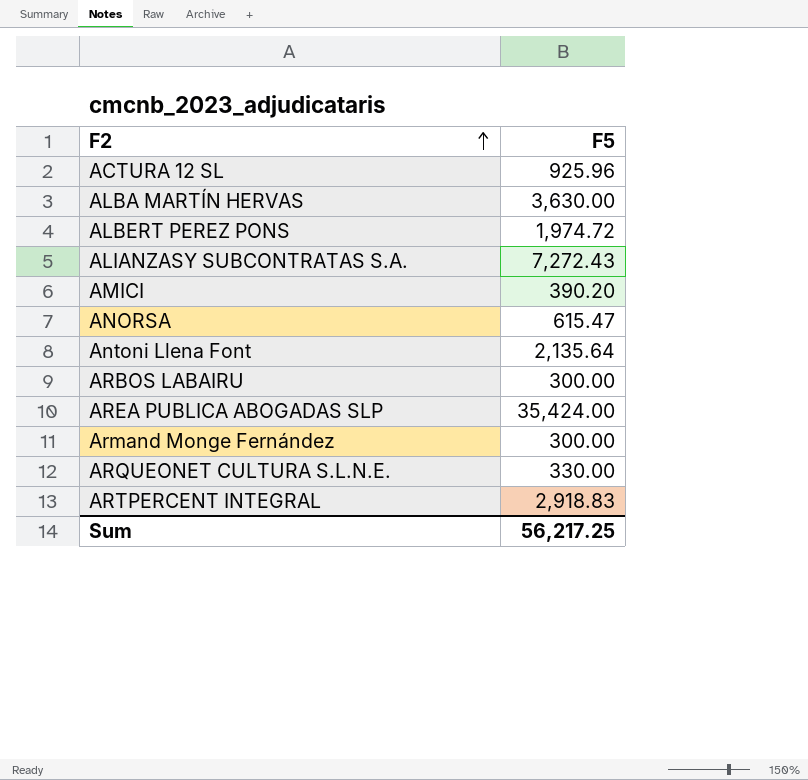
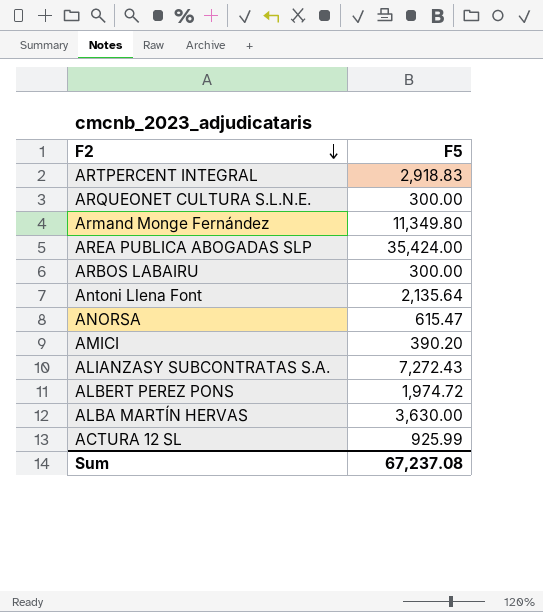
row order: F2 ascending -> F2 descending
ARQUEONET CULTURA S.L.N.E. | F5: 330.00 -> 300.00
Armand Monge Fernández | F5: 300.00 -> 11,349.80
ACTURA 12 SL | F5: 925.96 -> 925.99
Sum | F5: 56,217.25 -> 67,237.08

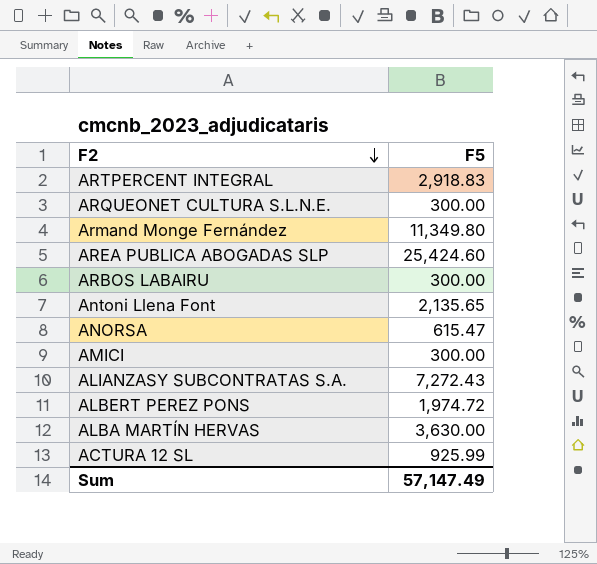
AREA PUBLICA ABOGADAS SLP | F5: 35,424.00 -> 25,424.60
Antoni Llena Font | F5: 2,135.64 -> 2,135.65
AMICI | F5: 390.20 -> 300.00
Sum | F5: 67,237.08 -> 57,147.49

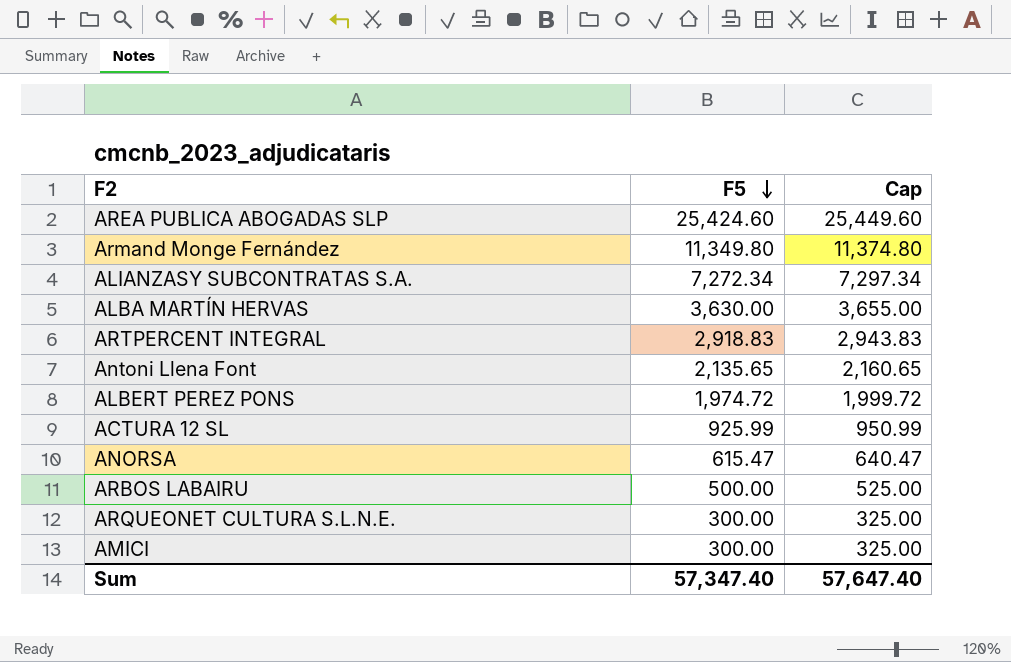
row order: F2 descending -> F5 descending
column Cap | formula: none -> [F5] + 25
ALIANZASY SUBCONTRATAS S.A. | F5: 7,272.43 -> 7,272.34
ARBOS LABAIRU | F5: 300.00 -> 500.00
Sum | F5: 57,147.49 -> 57,347.40

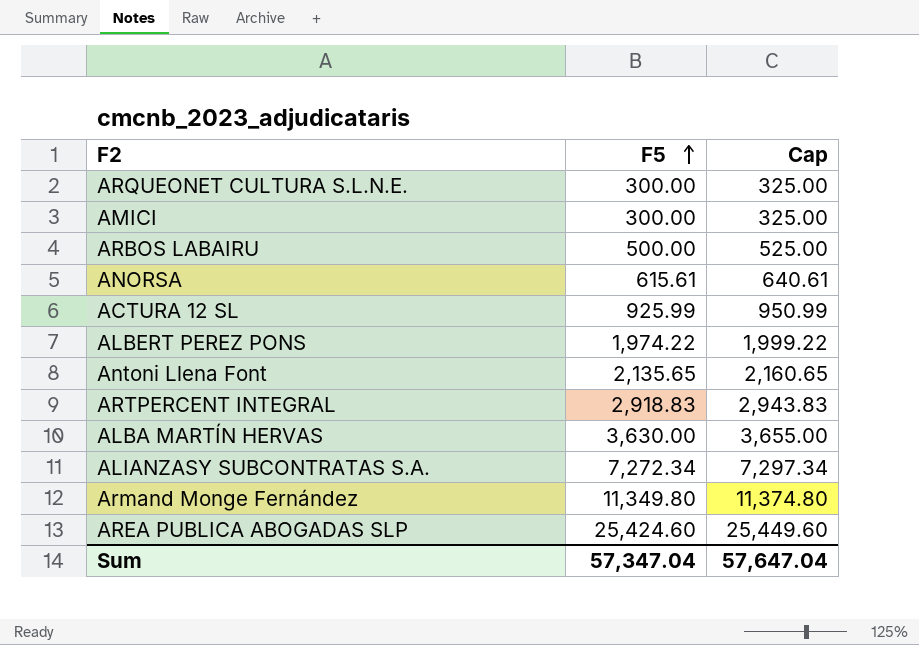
row order: F5 descending -> F5 ascending
ANORSA | F5: 615.47 -> 615.61
ANORSA | Cap: 640.47 -> 640.61
ALBERT PEREZ PONS | F5: 1,974.72 -> 1,974.22
ALBERT PEREZ PONS | Cap: 1,999.72 -> 1,999.22
Sum | F5: 57,347.40 -> 57,347.04
Sum | Cap: 57,647.40 -> 57,647.04

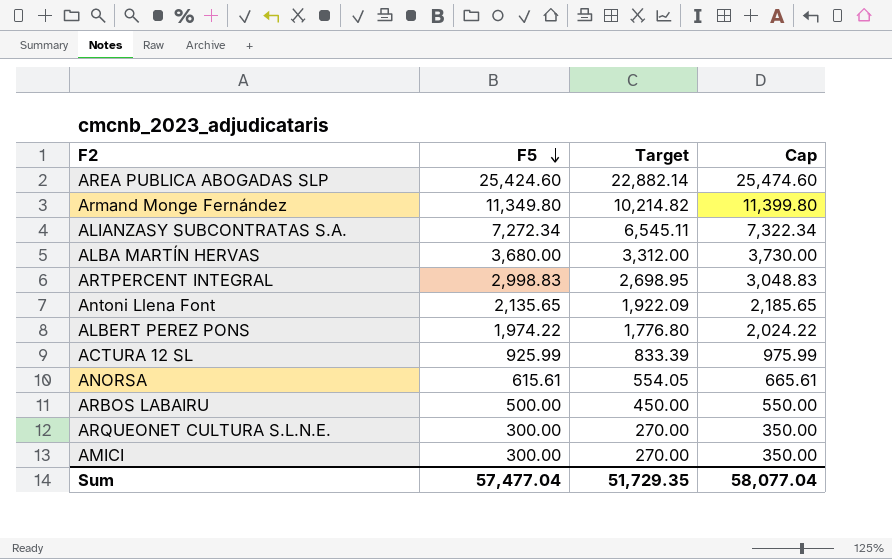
row order: F5 ascending -> F5 descending
column Target | formula: none -> [F5] * 0.9
column Cap | formula: [F5] + 25 -> [F5] + 50
ALBA MARTÍN HERVAS | F5: 3,630.00 -> 3,680.00
ARTPERCENT INTEGRAL | F5: 2,918.83 -> 2,998.83
Sum | F5: 57,347.04 -> 57,477.04
Sum | Cap: 57,647.04 -> 58,077.04

